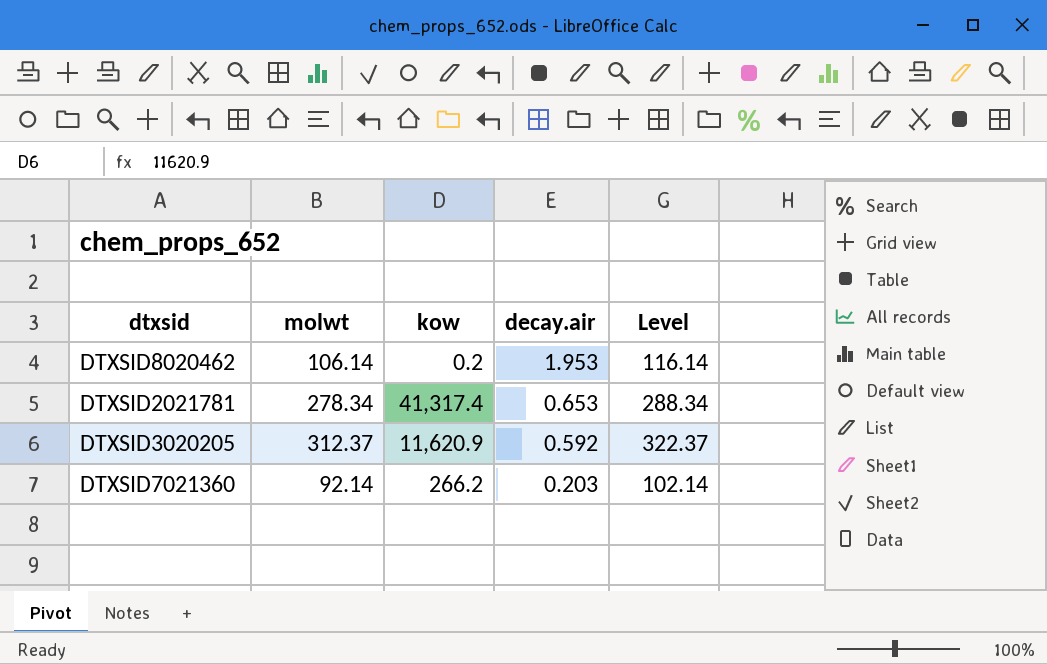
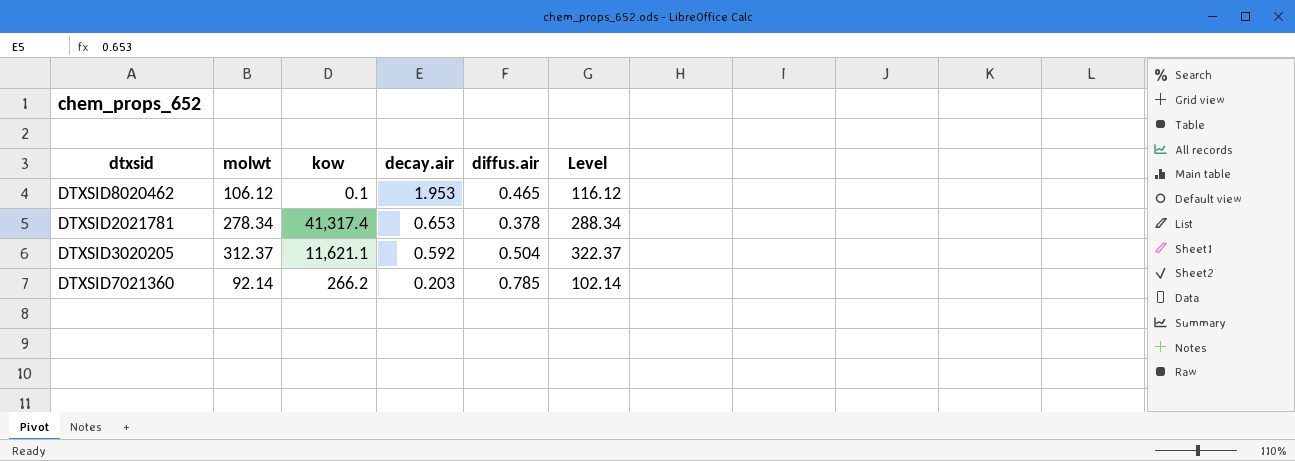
column diffus.air | position: none -> 5
DTXSID8020462 | molwt: 106.14 -> 106.12
DTXSID8020462 | kow: 0.2 -> 0.1
DTXSID8020462 | Level: 116.14 -> 116.12
DTXSID3020205 | kow: 11,620.9 -> 11,621.1

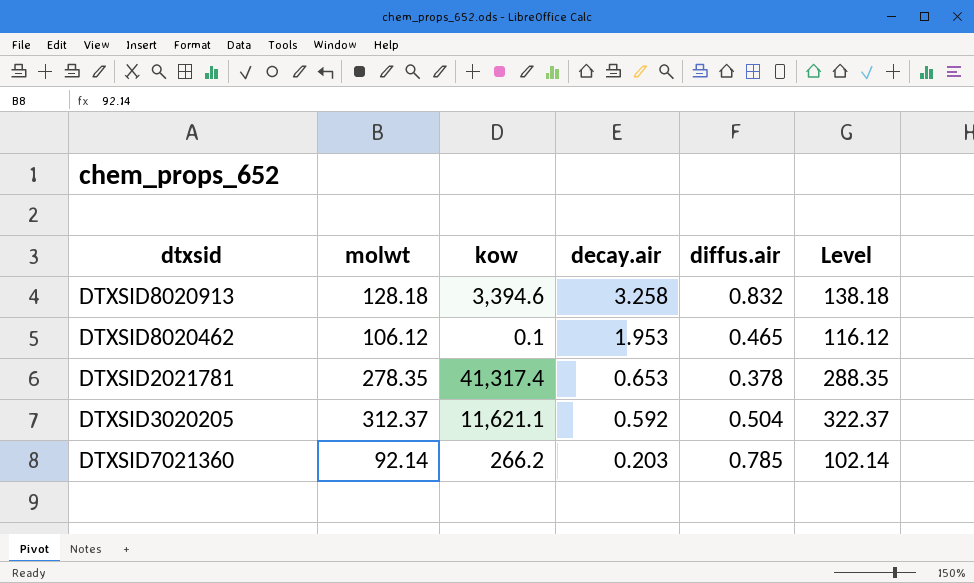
row DTXSID8020913: none -> 128.18 | 3,394.6 | 3.258 | 0.832 | 138.18
DTXSID2021781 | molwt: 278.34 -> 278.35
DTXSID2021781 | Level: 288.34 -> 288.35

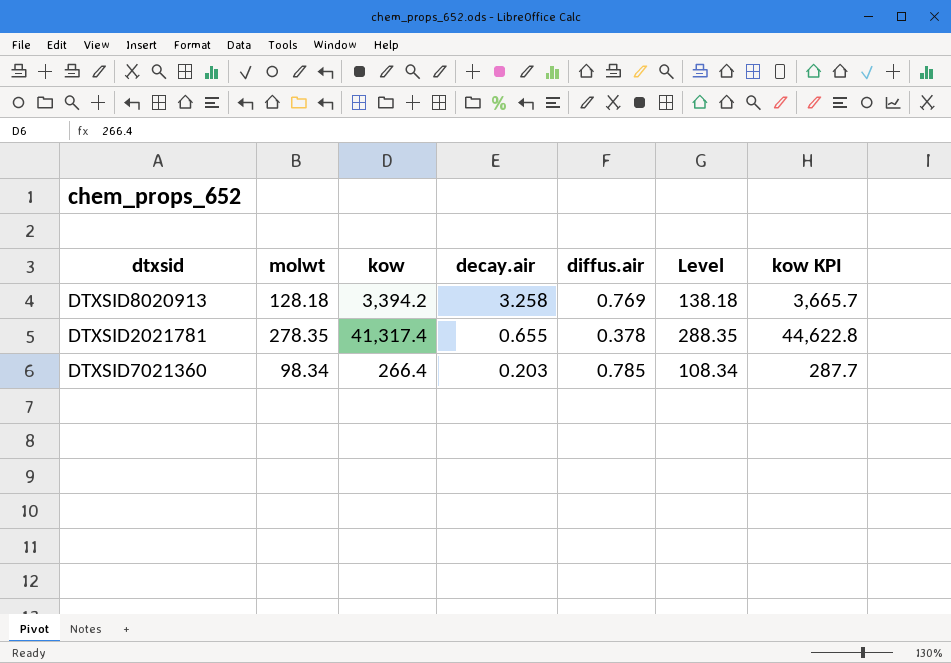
column kow KPI | formula: none -> [kow] * 1.08
row DTXSID8020462: 106.12 | 0.1 | 1.953 | 0.465 | 116.12 -> none
row DTXSID3020205: 312.37 | 11,621.1 | 0.592 | 0.504 | 322.37 -> none
DTXSID8020913 | kow: 3,394.6 -> 3,394.2
DTXSID8020913 | diffus.air: 0.832 -> 0.769
DTXSID2021781 | decay.air: 0.653 -> 0.655
DTXSID7021360 | molwt: 92.14 -> 98.34
DTXSID7021360 | kow: 266.2 -> 266.4
DTXSID7021360 | Level: 102.14 -> 108.34

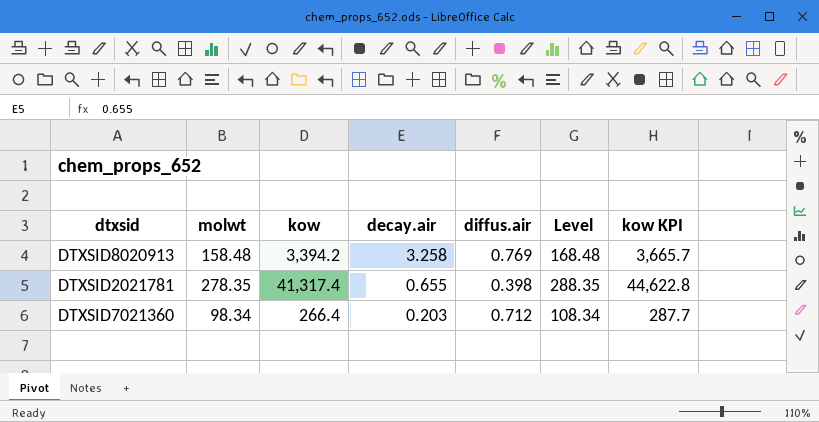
DTXSID8020913 | molwt: 128.18 -> 158.48
DTXSID8020913 | Level: 138.18 -> 168.48
DTXSID2021781 | diffus.air: 0.378 -> 0.398
DTXSID7021360 | diffus.air: 0.785 -> 0.712

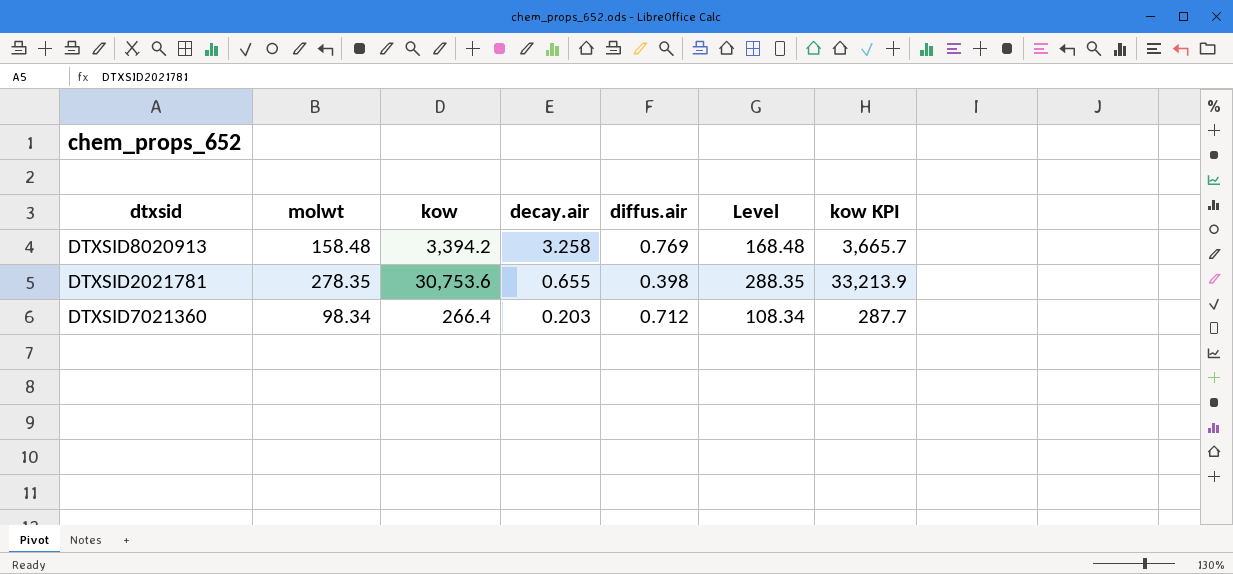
DTXSID2021781 | kow: 41,317.4 -> 30,753.6
DTXSID2021781 | kow KPI: 44,622.8 -> 33,213.9

